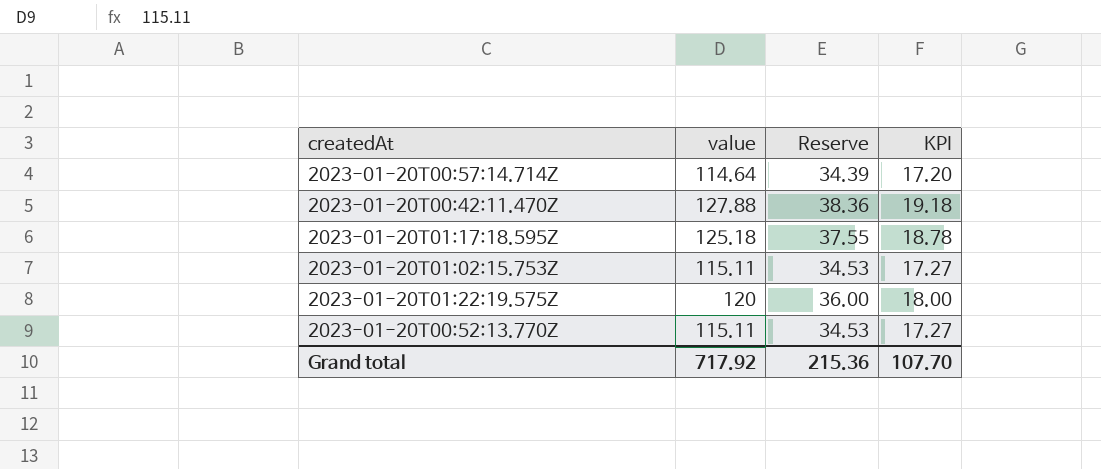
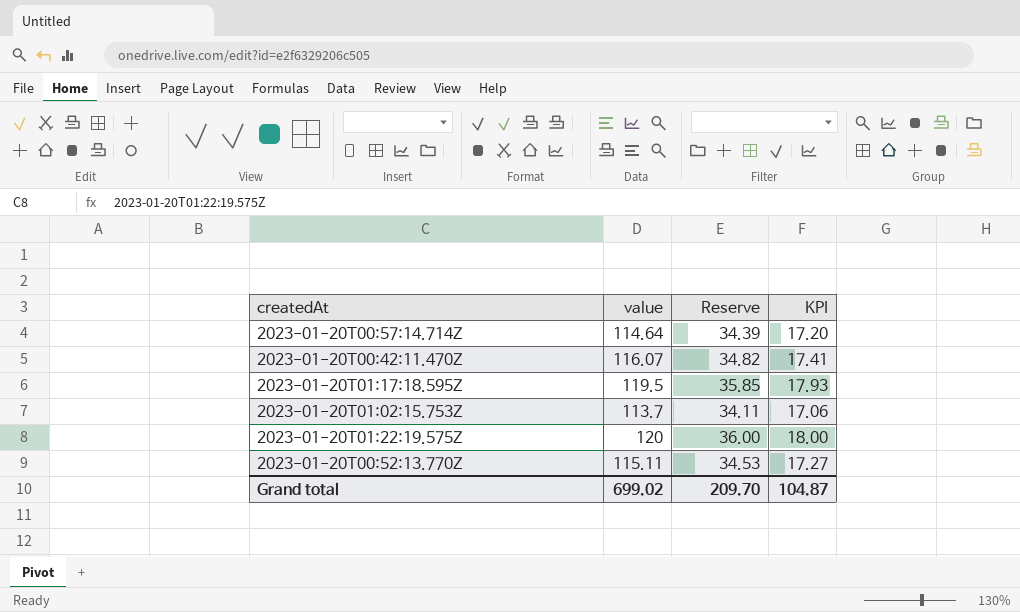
2023-01-20T00:42:11.470Z | value: 127.88 -> 116.07
2023-01-20T00:42:11.470Z | Reserve: 38.36 -> 34.82
2023-01-20T00:42:11.470Z | KPI: 19.18 -> 17.41
2023-01-20T01:17:18.595Z | value: 125.18 -> 119.5
2023-01-20T01:17:18.595Z | Reserve: 37.55 -> 35.85
2023-01-20T01:17:18.595Z | KPI: 18.78 -> 17.93
2023-01-20T01:02:15.753Z | value: 115.11 -> 113.7
2023-01-20T01:02:15.753Z | Reserve: 34.53 -> 34.11
2023-01-20T01:02:15.753Z | KPI: 17.27 -> 17.06
Grand total | value: 717.92 -> 699.02
Grand total | Reserve: 215.36 -> 209.70
Grand total | KPI: 107.70 -> 104.87

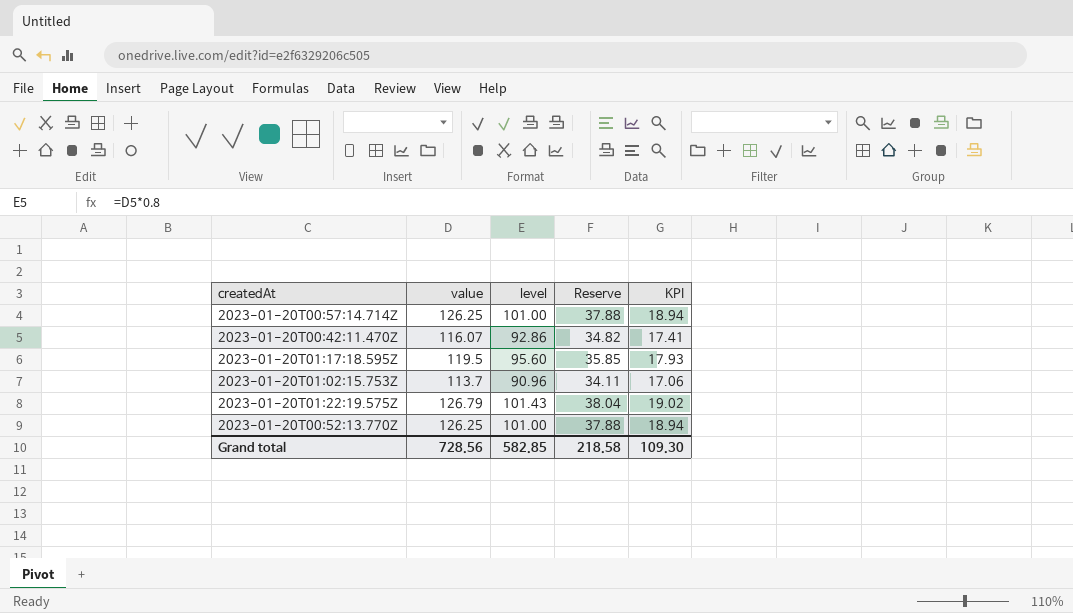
column level | formula: none -> [value] * 0.8
2023-01-20T00:57:14.714Z | value: 114.64 -> 126.25
2023-01-20T00:57:14.714Z | Reserve: 34.39 -> 37.88
2023-01-20T00:57:14.714Z | KPI: 17.20 -> 18.94
2023-01-20T01:22:19.575Z | value: 120 -> 126.79
2023-01-20T01:22:19.575Z | Reserve: 36.00 -> 38.04
2023-01-20T01:22:19.575Z | KPI: 18.00 -> 19.02
2023-01-20T00:52:13.770Z | value: 115.11 -> 126.25
2023-01-20T00:52:13.770Z | Reserve: 34.53 -> 37.88
2023-01-20T00:52:13.770Z | KPI: 17.27 -> 18.94
Grand total | value: 699.02 -> 728.56
Grand total | Reserve: 209.70 -> 218.58
Grand total | KPI: 104.87 -> 109.30

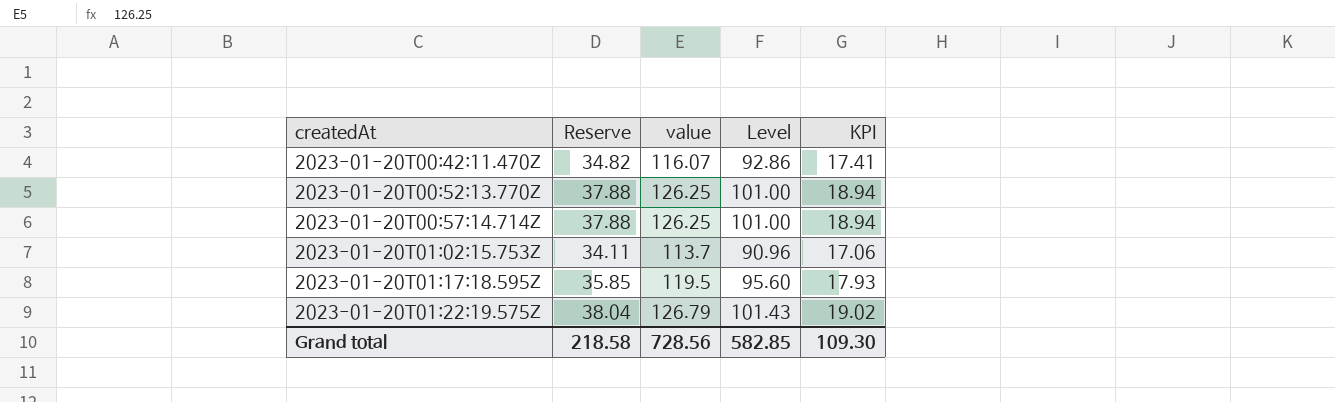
row order: none -> createdAt ascending
column Reserve | position: 4 -> 2
column name: level -> Level

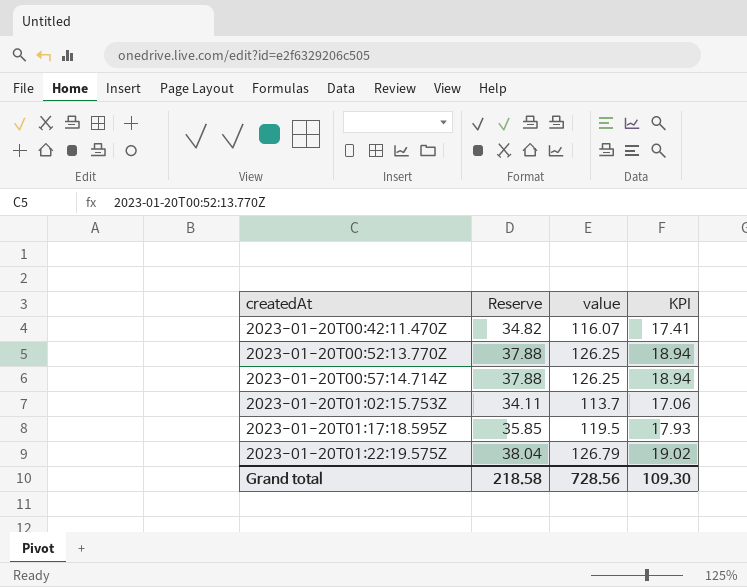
column Level | formula: [value] * 0.8 -> none

